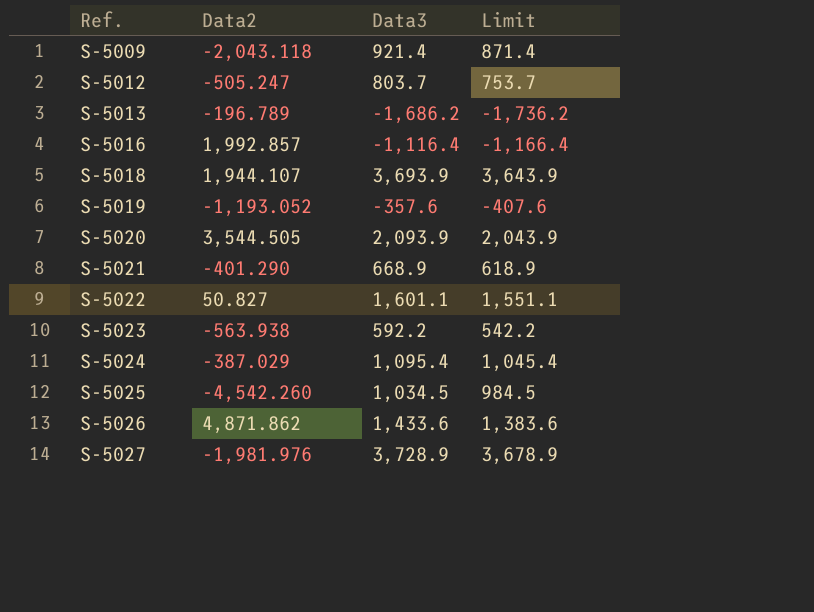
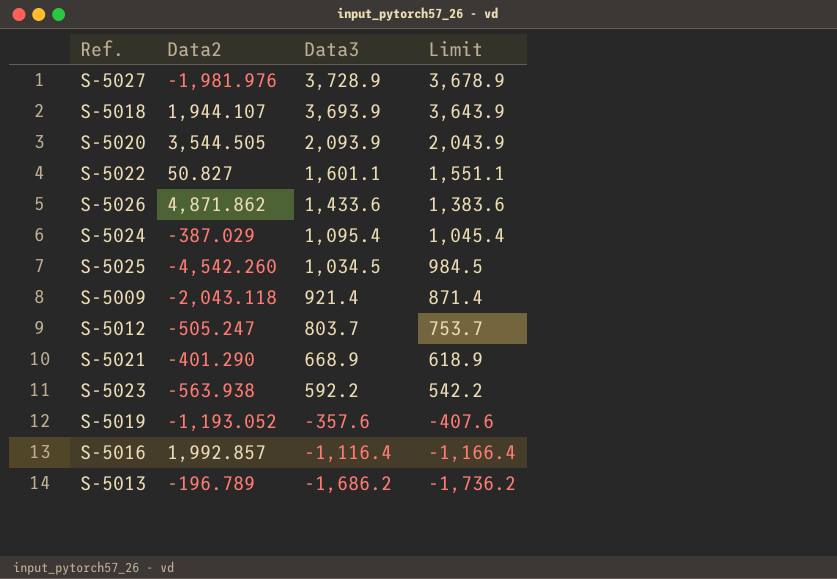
row order: Ref. ascending -> Data3 descending

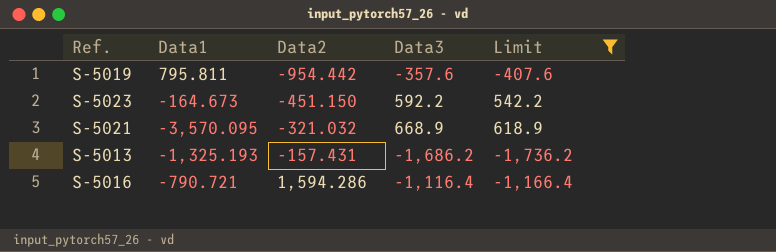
filter: none -> Limit <= 618.9
row order: Data3 descending -> Data2 ascending
column Data1 | position: none -> 2
S-5019 | Data2: -1,193.052 -> -954.442
S-5023 | Data2: -563.938 -> -451.150
S-5021 | Data2: -401.290 -> -321.032
S-5013 | Data2: -196.789 -> -157.431
S-5016 | Data2: 1,992.857 -> 1,594.286

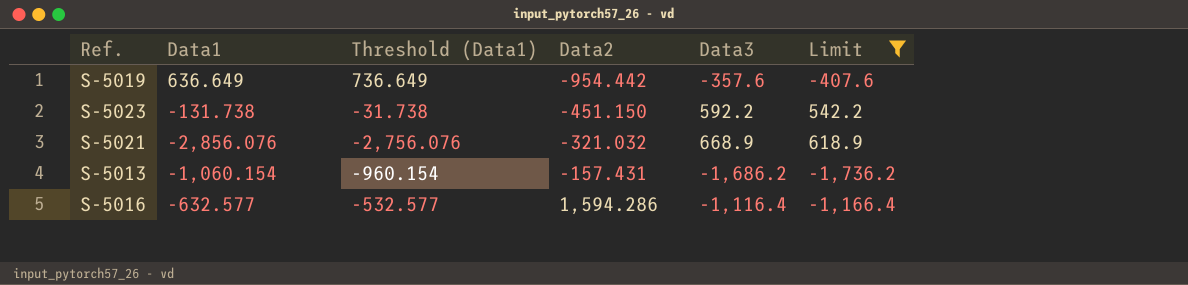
column Threshold (Data1) | formula: none -> [Data1] + 100
S-5019 | Data1: 795.811 -> 636.649
S-5023 | Data1: -164.673 -> -131.738
S-5021 | Data1: -3,570.095 -> -2,856.076
S-5013 | Data1: -1,325.193 -> -1,060.154
S-5016 | Data1: -790.721 -> -632.577

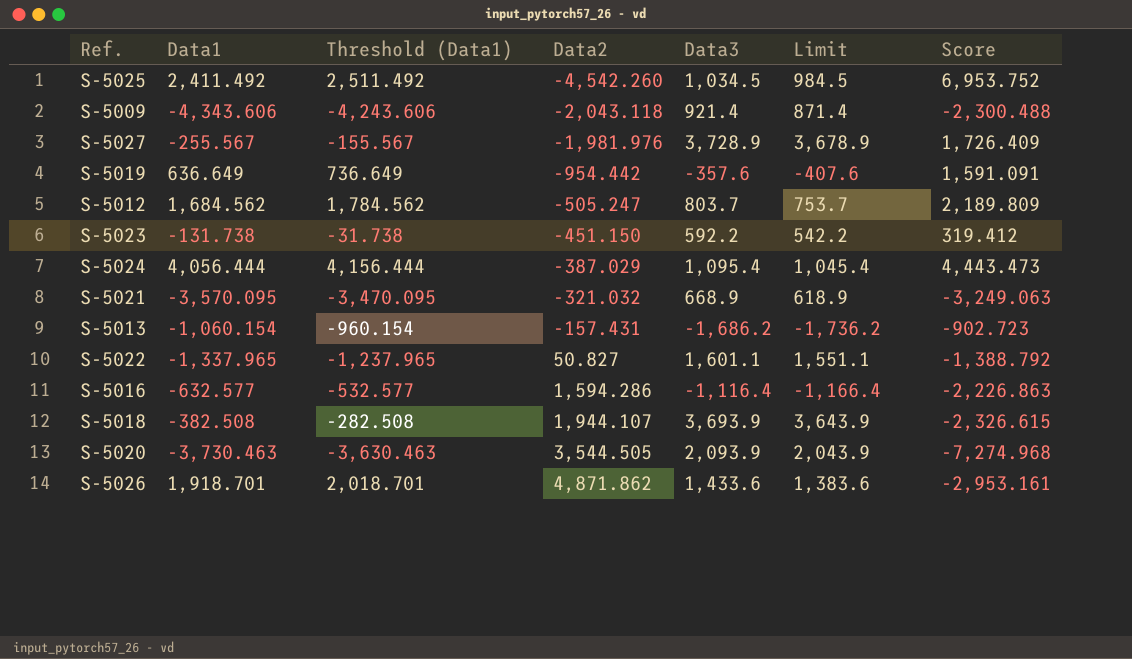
filter: Limit <= 618.9 -> none
column Score | formula: none -> [Data1] - [Data2]
S-5021 | Data1: -2,856.076 -> -3,570.095
S-5021 | Threshold (Data1): -2,756.076 -> -3,470.095

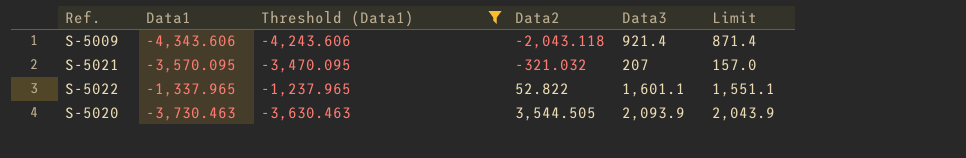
filter: none -> Threshold (Data1) <= -1,237.965
column Score | formula: [Data1] - [Data2] -> none
S-5021 | Data3: 668.9 -> 207
S-5021 | Limit: 618.9 -> 157.0
S-5022 | Data2: 50.827 -> 52.822

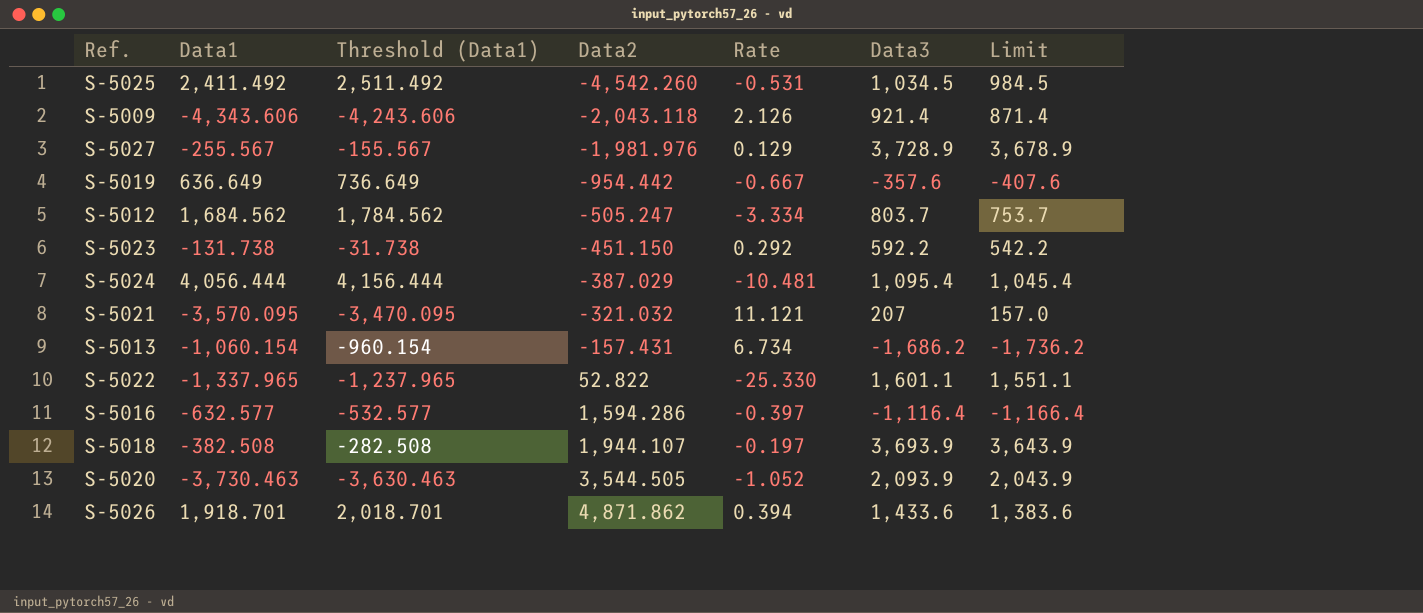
filter: Threshold (Data1) <= -1,237.965 -> none
column Rate | formula: none -> [Data1] / [Data2]

